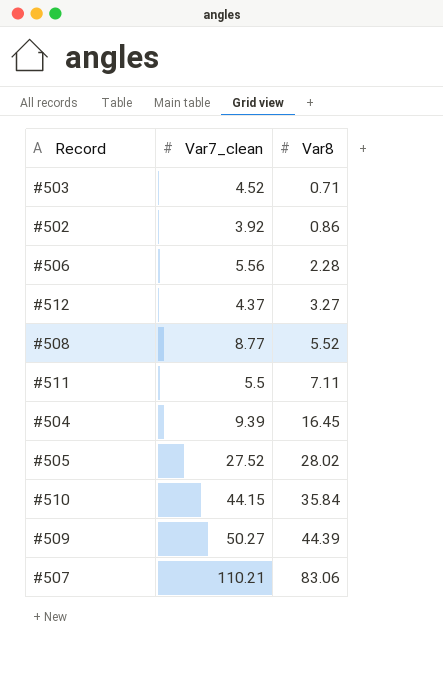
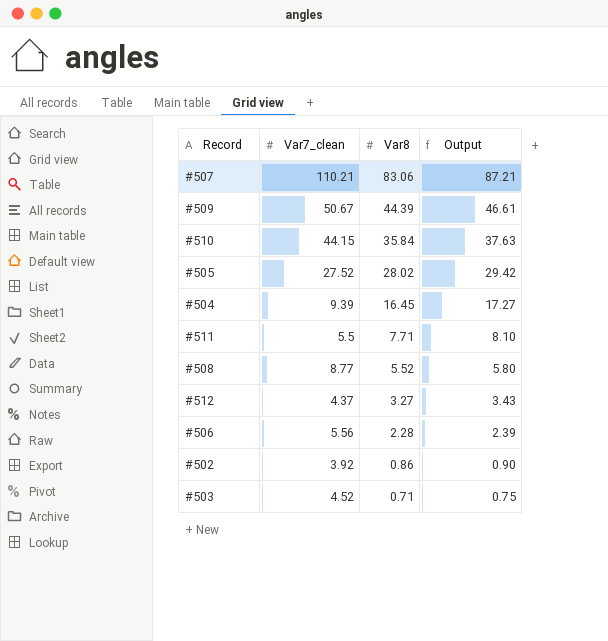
row order: Var8 ascending -> Var8 descending
column Output | formula: none -> [Var8] * 1.05
#509 | Var7_clean: 50.27 -> 50.67
#511 | Var8: 7.11 -> 7.71

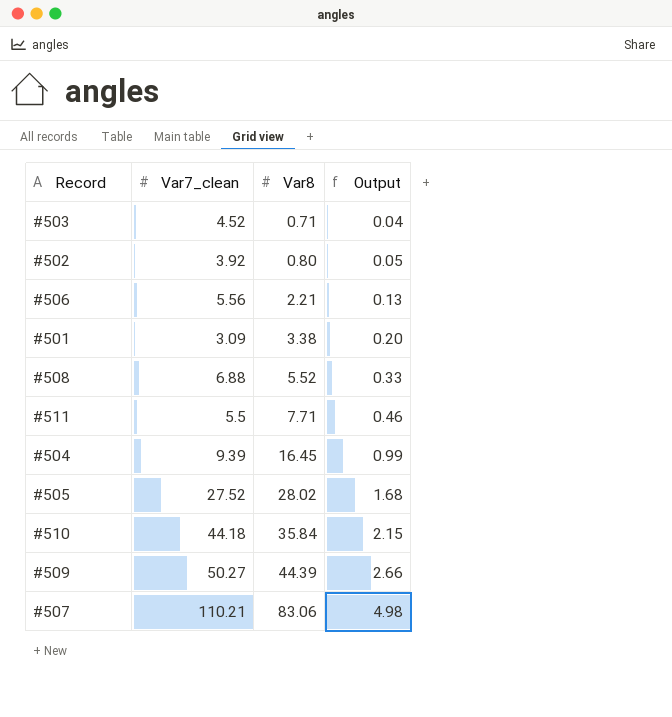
row order: Var8 descending -> Var8 ascending
column Output | formula: [Var8] * 1.05 -> [Var8] * 0.06
row #512: 4.37 | 3.27 | 3.43 -> none
#502 | Var8: 0.86 -> 0.80
#506 | Var8: 2.28 -> 2.21
row #501: none -> 3.09 | 3.38 | 0.20
#508 | Var7_clean: 8.77 -> 6.88
#510 | Var7_clean: 44.15 -> 44.18
#509 | Var7_clean: 50.67 -> 50.27

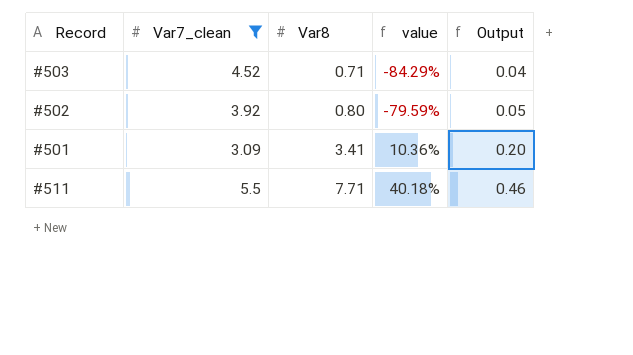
filter: none -> Var7_clean <= 5.5
column value | formula: none -> ([Var8] - [Var7_clean]) / [Var7_clean]
#501 | Var8: 3.38 -> 3.41

